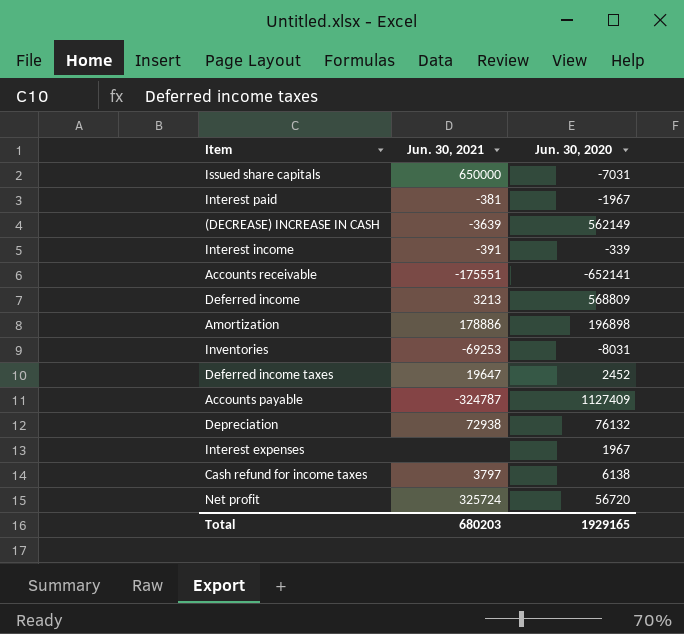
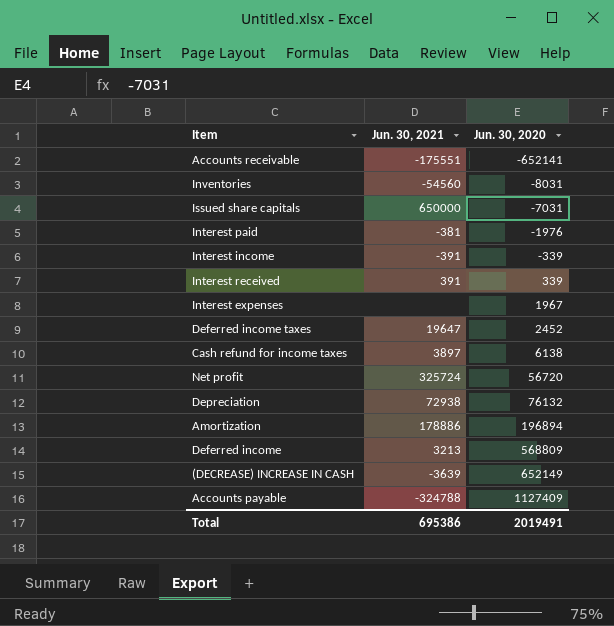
row order: none -> Jun. 30, 2020 ascending
Inventories | Jun. 30, 2021: -69253 -> -54560
Interest paid | Jun. 30, 2020: -1967 -> -1976
row Interest received: none -> 391 | 339
Cash refund for income taxes | Jun. 30, 2021: 3797 -> 3897
Amortization | Jun. 30, 2020: 196898 -> 196894
(DECREASE) INCREASE IN CASH | Jun. 30, 2020: 562149 -> 652149
Accounts payable | Jun. 30, 2021: -324787 -> -324788
Total | Jun. 30, 2021: 680203 -> 695386
Total | Jun. 30, 2020: 1929165 -> 2019491

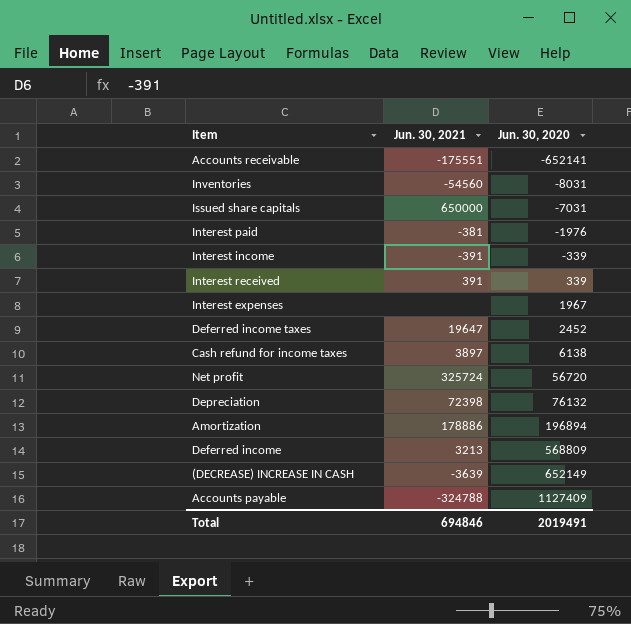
Depreciation | Jun. 30, 2021: 72938 -> 72398
Total | Jun. 30, 2021: 695386 -> 694846

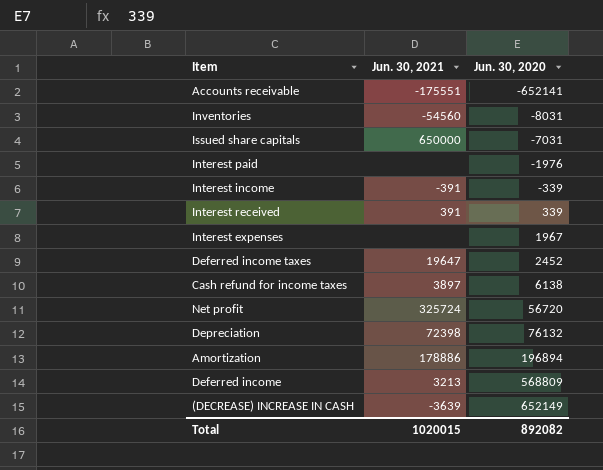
row Accounts payable: -324788 | 1127409 -> none
Interest paid | Jun. 30, 2021: -381 -> none
Total | Jun. 30, 2021: 694846 -> 1020015
Total | Jun. 30, 2020: 2019491 -> 892082

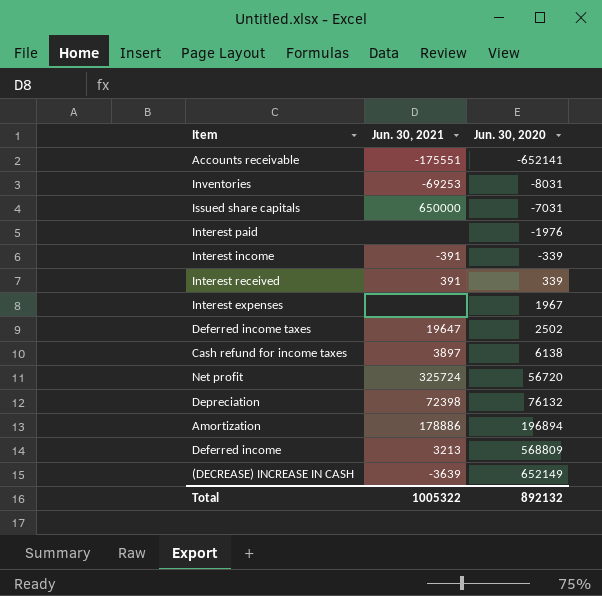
Inventories | Jun. 30, 2021: -54560 -> -69253
Deferred income taxes | Jun. 30, 2020: 2452 -> 2502
Total | Jun. 30, 2021: 1020015 -> 1005322
Total | Jun. 30, 2020: 892082 -> 892132

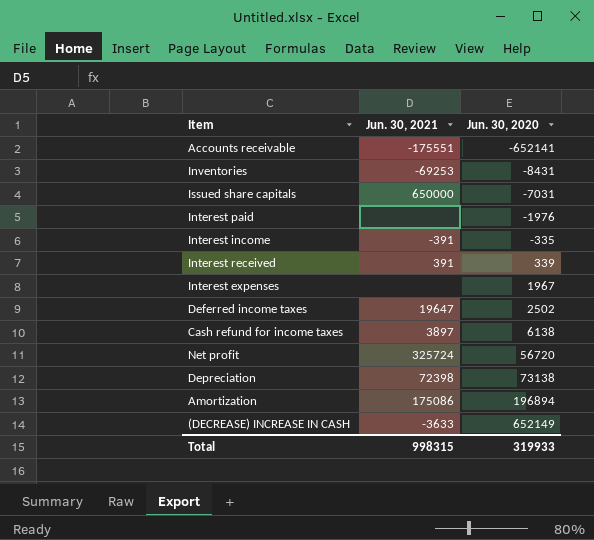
row Deferred income: 3213 | 568809 -> none
Inventories | Jun. 30, 2020: -8031 -> -8431
Interest income | Jun. 30, 2020: -339 -> -335
Depreciation | Jun. 30, 2020: 76132 -> 73138
Amortization | Jun. 30, 2021: 178886 -> 175086
(DECREASE) INCREASE IN CASH | Jun. 30, 2021: -3639 -> -3633
Total | Jun. 30, 2021: 1005322 -> 998315
Total | Jun. 30, 2020: 892132 -> 319933

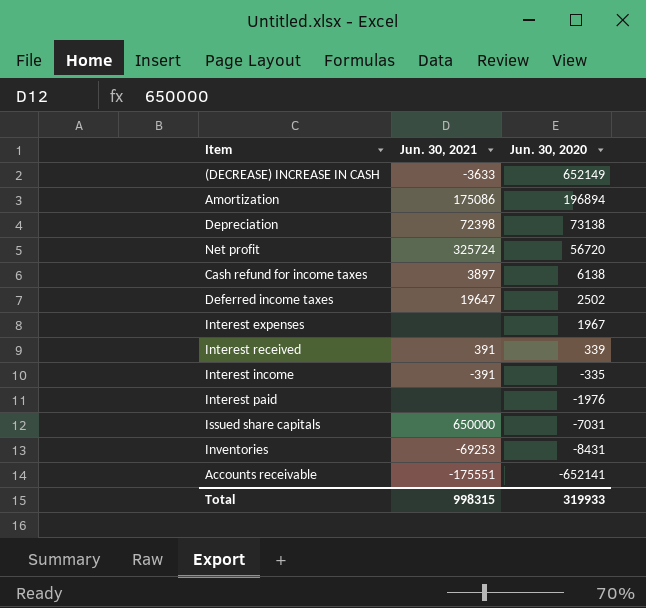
row order: Jun. 30, 2020 ascending -> Jun. 30, 2020 descending

